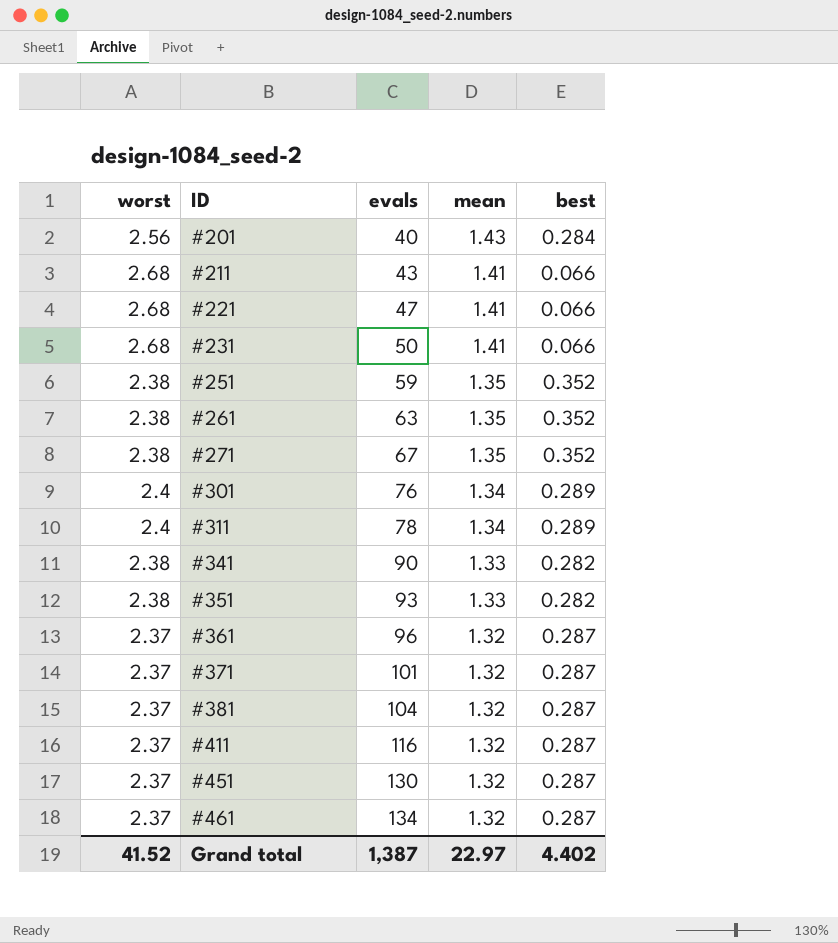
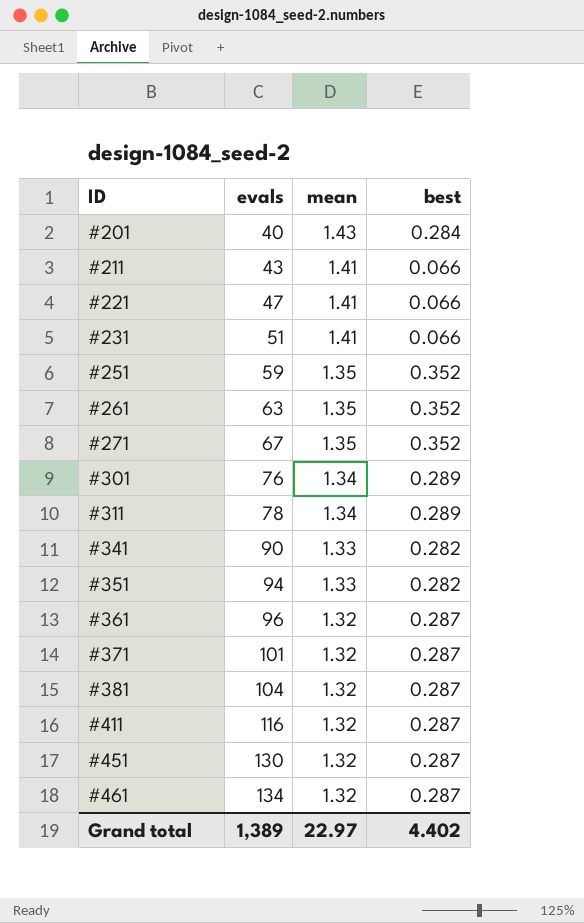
column worst | position: 1 -> none
#231 | evals: 50 -> 51
#351 | evals: 93 -> 94
Grand total | evals: 1,387 -> 1,389

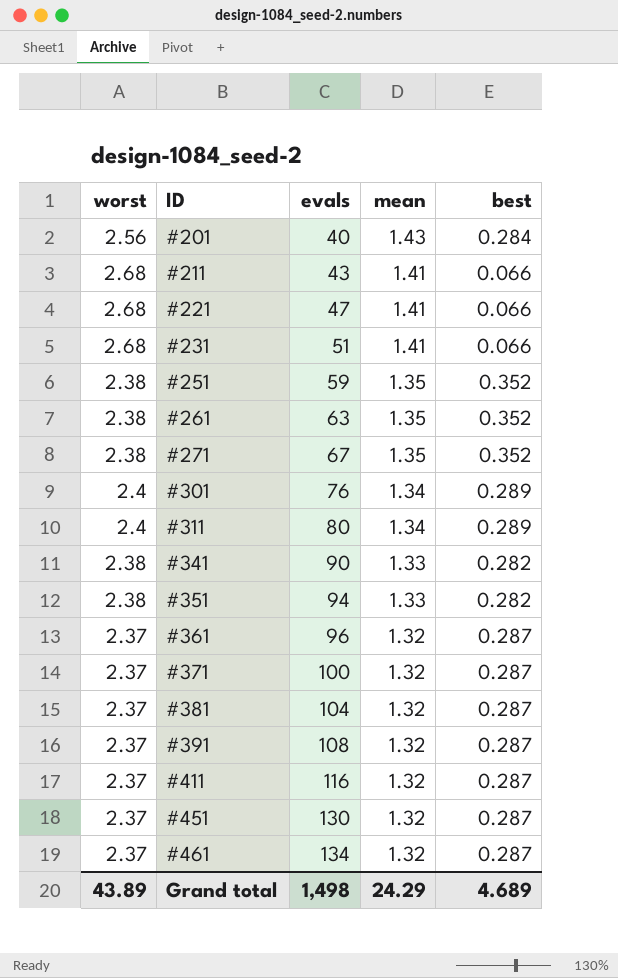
column worst | position: none -> 1
#311 | evals: 78 -> 80
#371 | evals: 101 -> 100
row #391: none -> 2.37 | 108 | 1.32 | 0.287
Grand total | evals: 1,389 -> 1,498
Grand total | mean: 22.97 -> 24.29
Grand total | best: 4.402 -> 4.689

